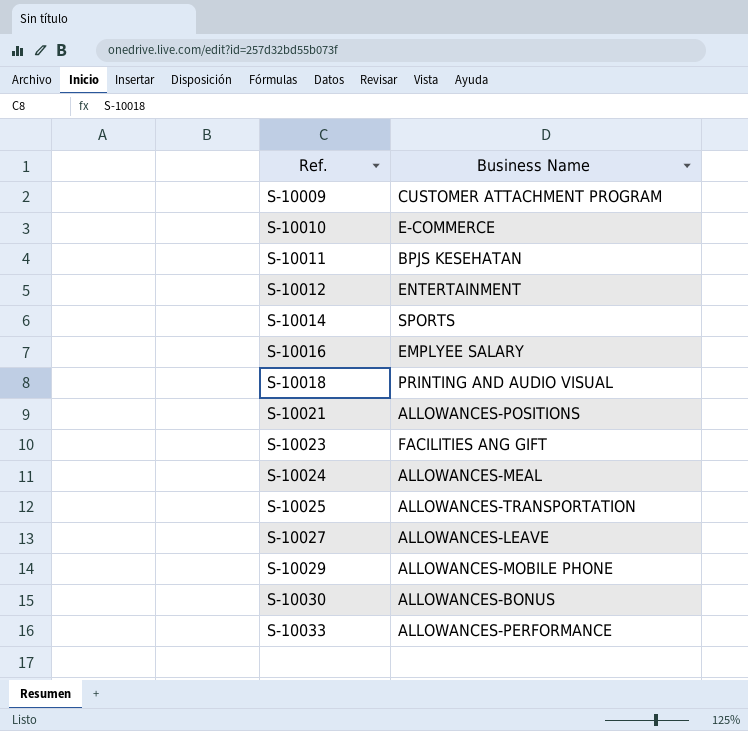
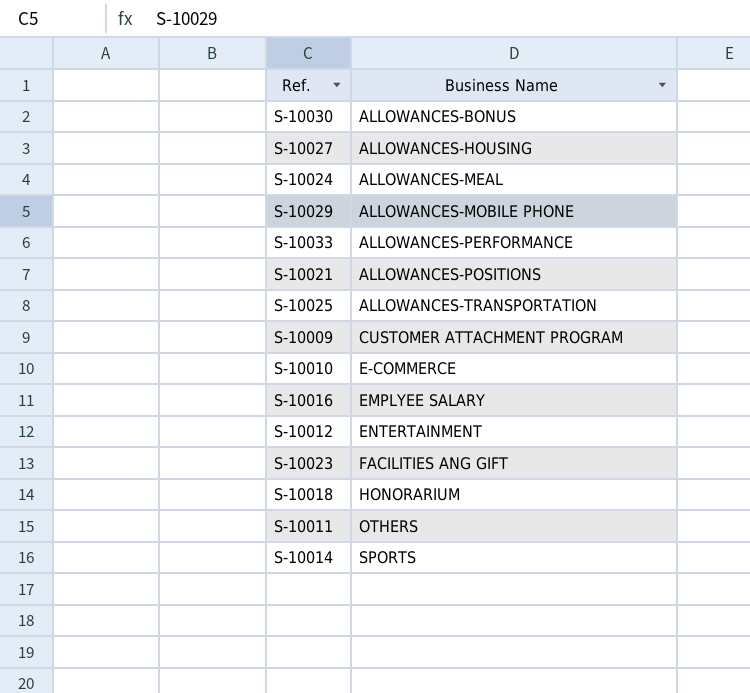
row order: Ref. ascending -> Business Name ascending
S-10027 | Business Name: ALLOWANCES-LEAVE -> ALLOWANCES-HOUSING
S-10018 | Business Name: PRINTING AND AUDIO VISUAL -> HONORARIUM
S-10011 | Business Name: BPJS KESEHATAN -> OTHERS

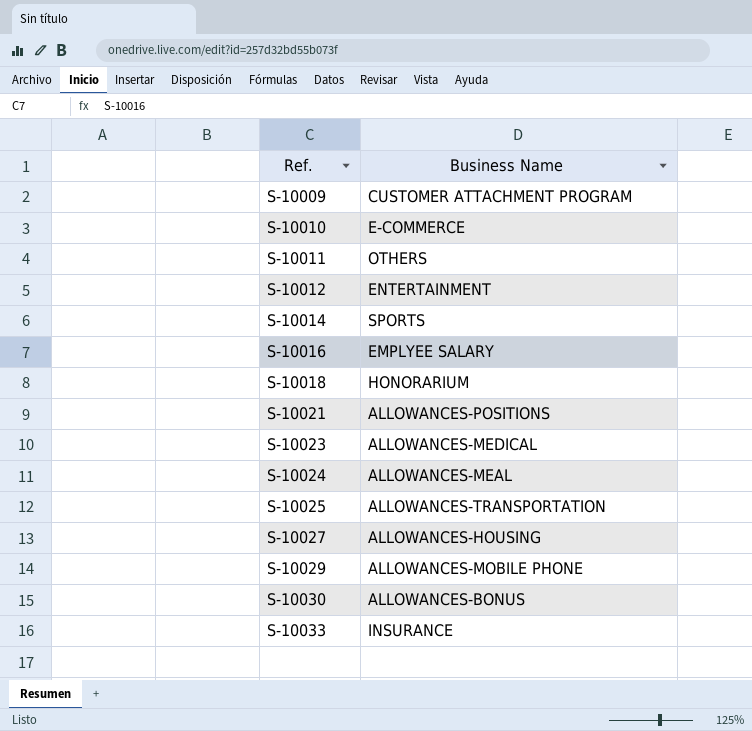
row order: Business Name ascending -> Ref. ascending
S-10023 | Business Name: FACILITIES ANG GIFT -> ALLOWANCES-MEDICAL
S-10033 | Business Name: ALLOWANCES-PERFORMANCE -> INSURANCE

